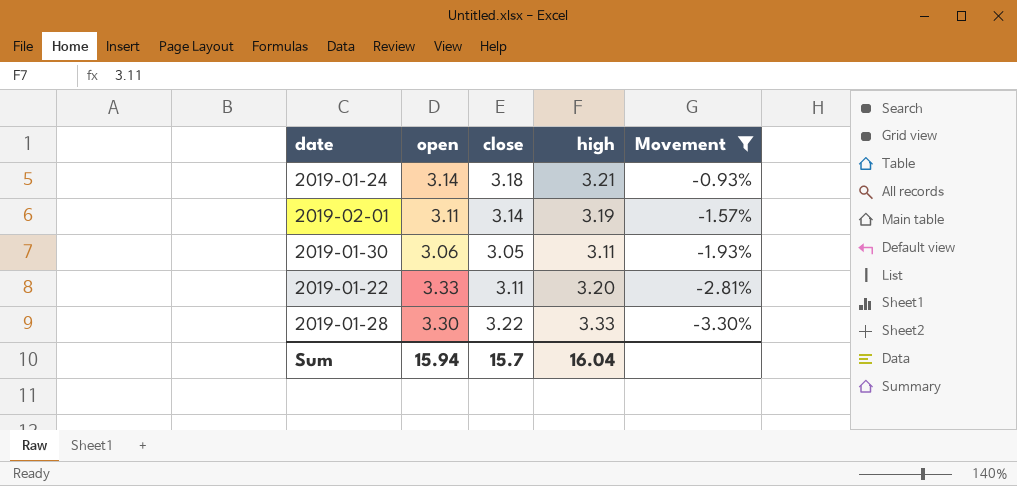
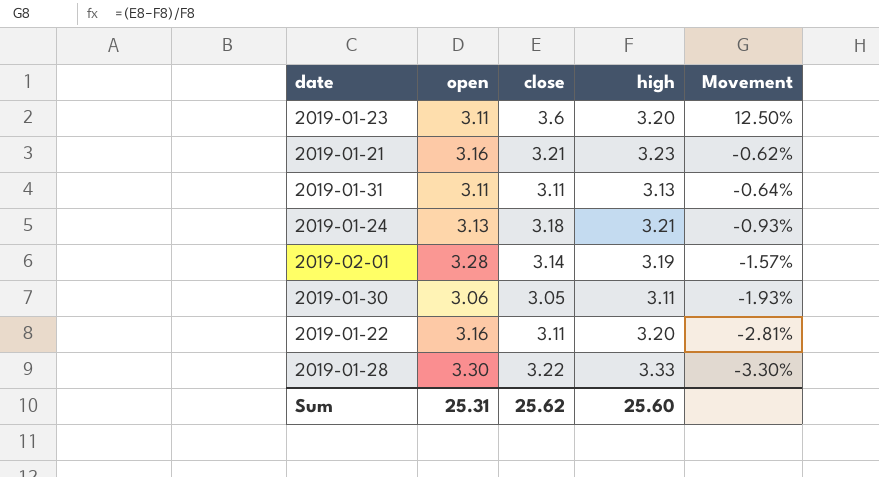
filter: Movement <= -0.93% -> none
2019-01-24 | open: 3.14 -> 3.13
2019-02-01 | open: 3.11 -> 3.28
2019-01-22 | open: 3.33 -> 3.16
Sum | open: 15.94 -> 25.31
Sum | close: 15.7 -> 25.62
Sum | high: 16.04 -> 25.60

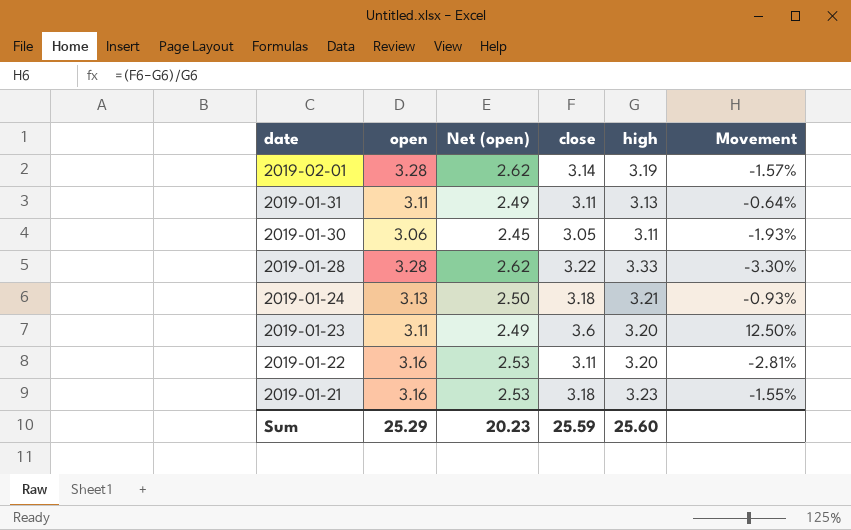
row order: Movement descending -> date descending
column Net (open) | formula: none -> [open] * 0.8
2019-01-28 | open: 3.30 -> 3.28
2019-01-21 | close: 3.21 -> 3.18
2019-01-21 | Movement: -0.62% -> -1.55%
Sum | open: 25.31 -> 25.29
Sum | close: 25.62 -> 25.59

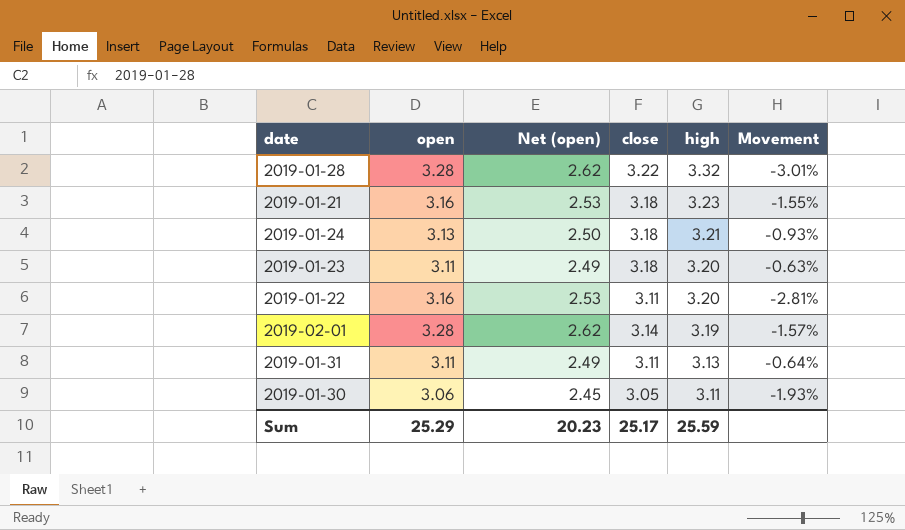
row order: date descending -> high descending
2019-01-28 | high: 3.33 -> 3.32
2019-01-28 | Movement: -3.30% -> -3.01%
2019-01-23 | close: 3.6 -> 3.18
2019-01-23 | Movement: 12.50% -> -0.63%
Sum | close: 25.59 -> 25.17
Sum | high: 25.60 -> 25.59

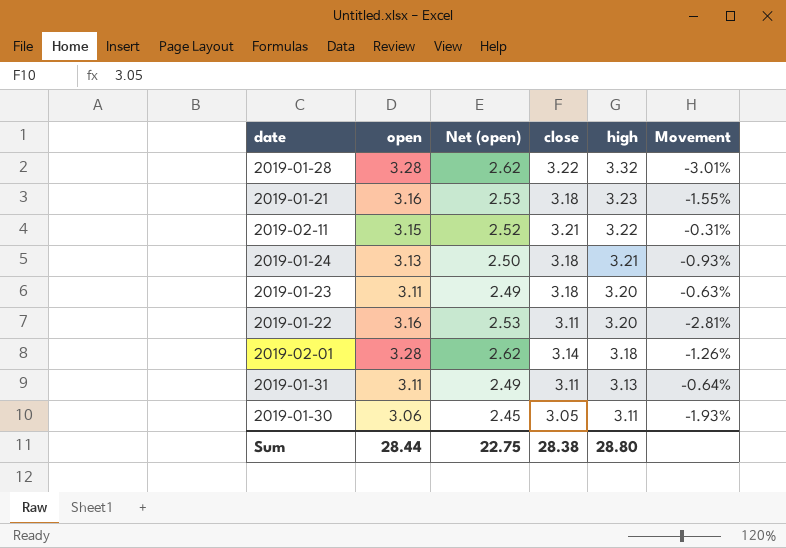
row 2019-02-11: none -> 3.15 | 2.52 | 3.21 | 3.22 | -0.31%
2019-02-01 | high: 3.19 -> 3.18
2019-02-01 | Movement: -1.57% -> -1.26%
Sum | open: 25.29 -> 28.44
Sum | Net (open): 20.23 -> 22.75
Sum | close: 25.17 -> 28.38
Sum | high: 25.59 -> 28.80

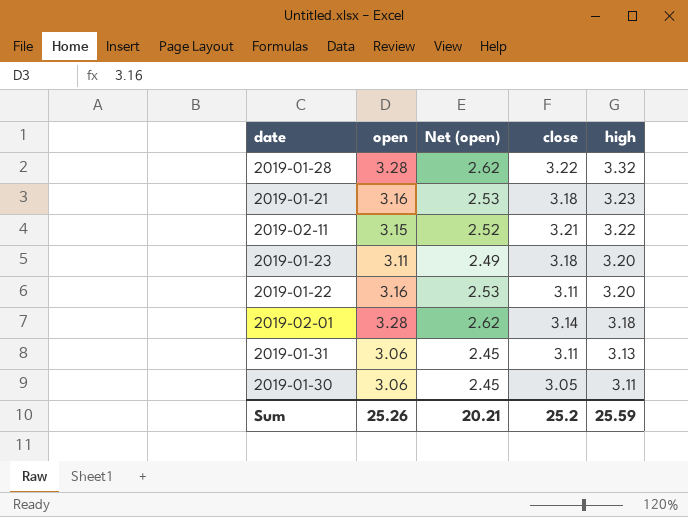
column Movement | formula: ([close] - [high]) / [high] -> none
row 2019-01-24: 3.13 | 2.50 | 3.18 | 3.21 | -0.93% -> none
2019-01-31 | open: 3.11 -> 3.06
2019-01-31 | Net (open): 2.49 -> 2.45
Sum | open: 28.44 -> 25.26
Sum | Net (open): 22.75 -> 20.21
Sum | close: 28.38 -> 25.2
Sum | high: 28.80 -> 25.59

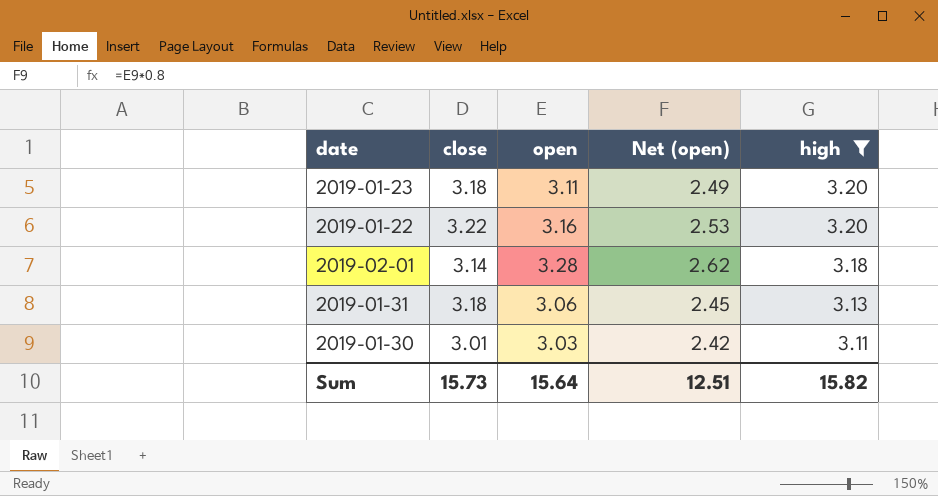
filter: none -> high <= 3.20
column close | position: 4 -> 2
2019-01-22 | close: 3.11 -> 3.22
2019-01-31 | close: 3.11 -> 3.18
2019-01-30 | close: 3.05 -> 3.01
2019-01-30 | open: 3.06 -> 3.03
2019-01-30 | Net (open): 2.45 -> 2.42
Sum | close: 25.2 -> 15.73
Sum | open: 25.26 -> 15.64
Sum | Net (open): 20.21 -> 12.51
Sum | high: 25.59 -> 15.82

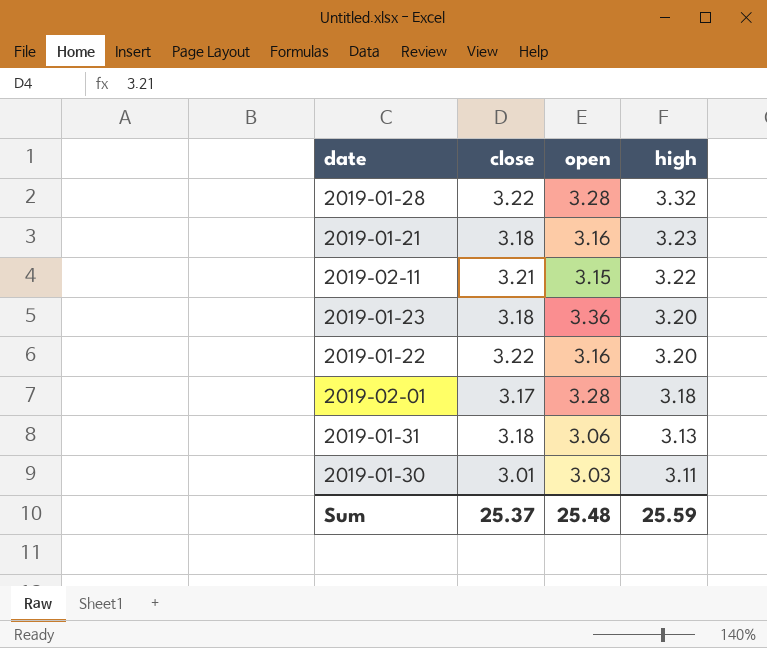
filter: high <= 3.20 -> none
column Net (open) | formula: [open] * 0.8 -> none
2019-01-23 | open: 3.11 -> 3.36
2019-02-01 | close: 3.14 -> 3.17
Sum | close: 15.73 -> 25.37
Sum | open: 15.64 -> 25.48
Sum | high: 15.82 -> 25.59

